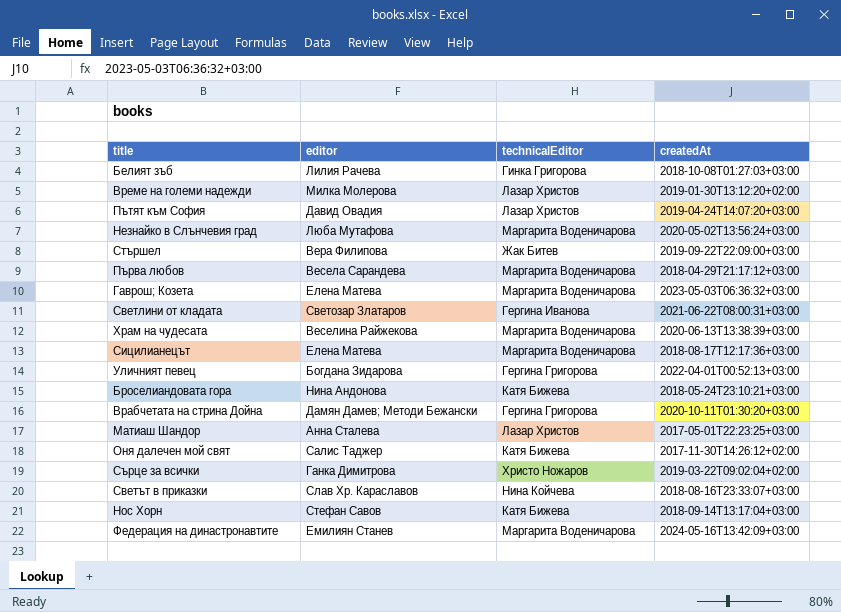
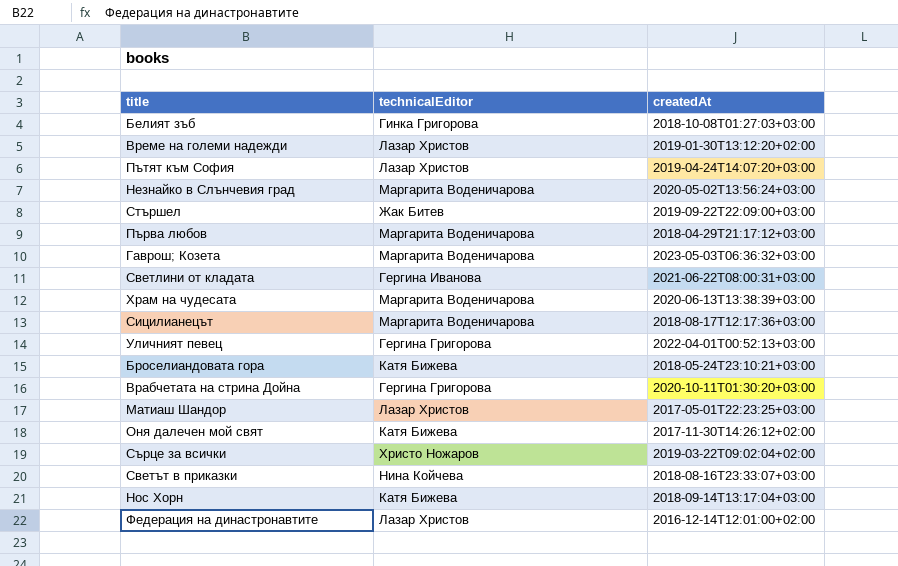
column editor | position: 2 -> none
Федерация на династронавтите | technicalEditor: Маргарита Воденичарова -> Лазар Христов
Федерация на династронавтите | createdAt: 2024-05-16T13:42:09+03:00 -> 2016-12-14T12:01:00+02:00

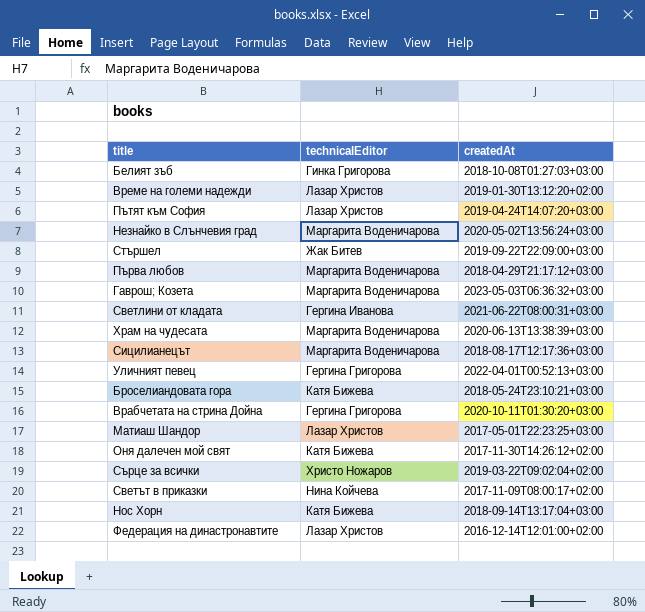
Светът в приказки | createdAt: 2018-08-16T23:33:07+03:00 -> 2017-11-09T08:00:17+02:00

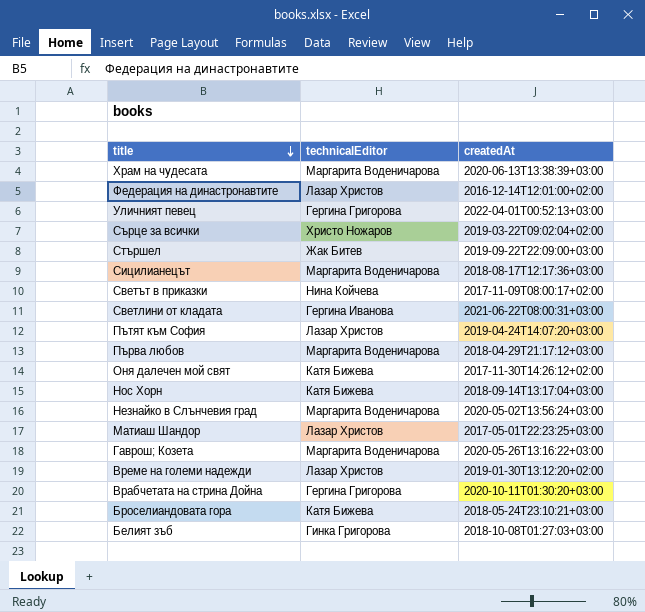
row order: none -> title descending
Гаврош; Козета | createdAt: 2023-05-03T06:36:32+03:00 -> 2020-05-26T13:16:22+03:00

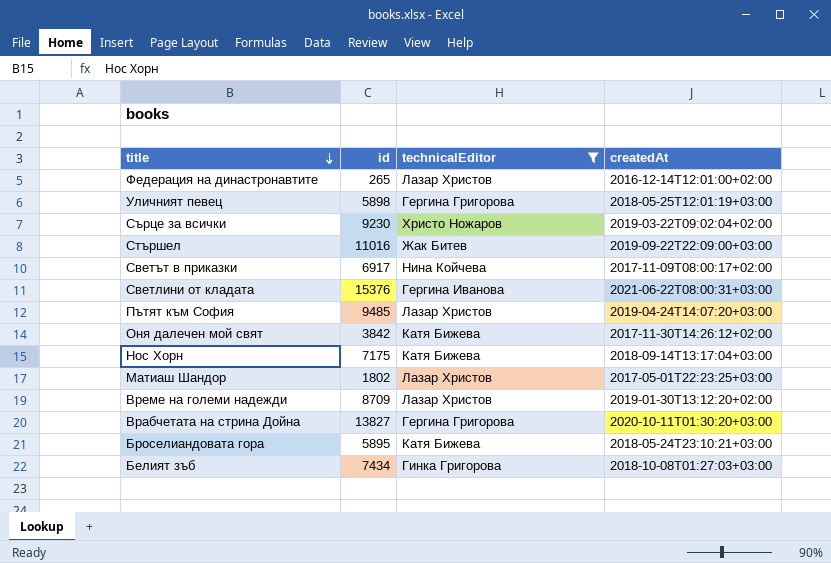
filter: none -> technicalEditor != Маргарита Воденичарова
column id | position: none -> 2
Уличният певец | createdAt: 2022-04-01T00:52:13+03:00 -> 2018-05-25T12:01:19+03:00

